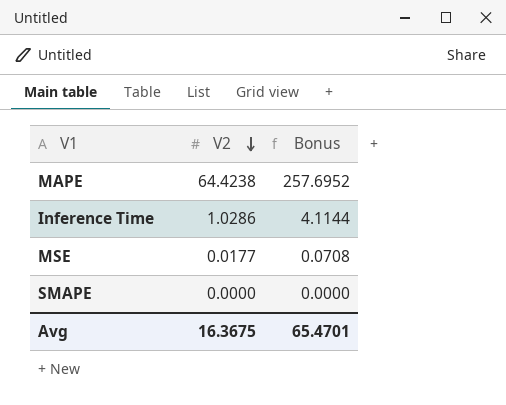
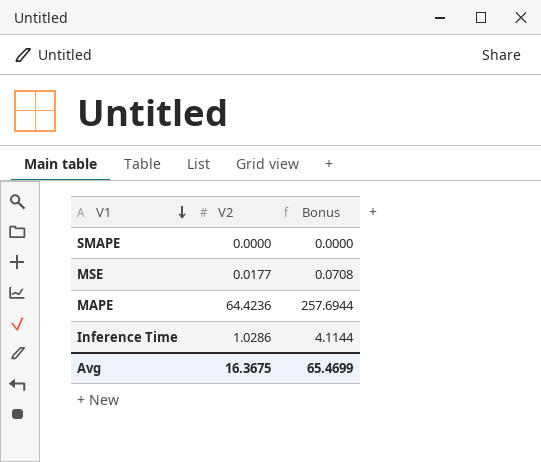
row order: V2 descending -> V1 descending
MAPE | V2: 64.4238 -> 64.4236
MAPE | Bonus: 257.6952 -> 257.6944
Avg | Bonus: 65.4701 -> 65.4699

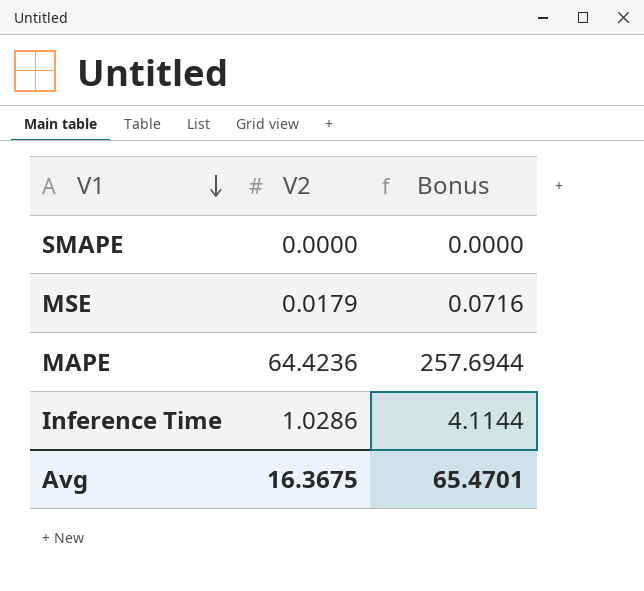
MSE | V2: 0.0177 -> 0.0179
MSE | Bonus: 0.0708 -> 0.0716
Avg | Bonus: 65.4699 -> 65.4701

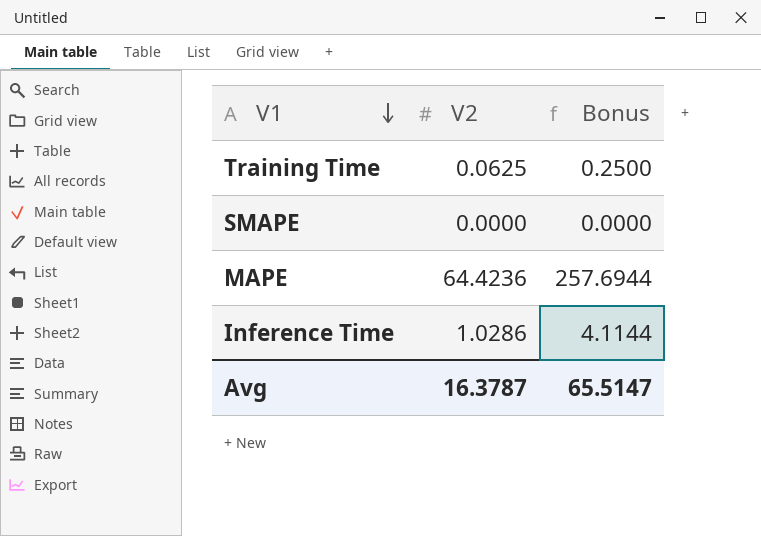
row MSE: 0.0179 | 0.0716 -> none
row Training Time: none -> 0.0625 | 0.2500
Avg | V2: 16.3675 -> 16.3787
Avg | Bonus: 65.4701 -> 65.5147

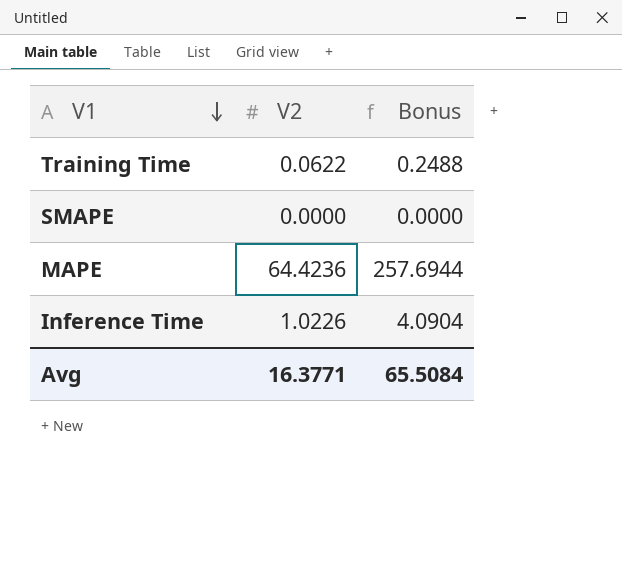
Training Time | V2: 0.0625 -> 0.0622
Training Time | Bonus: 0.2500 -> 0.2488
Inference Time | V2: 1.0286 -> 1.0226
Inference Time | Bonus: 4.1144 -> 4.0904
Avg | V2: 16.3787 -> 16.3771
Avg | Bonus: 65.5147 -> 65.5084

